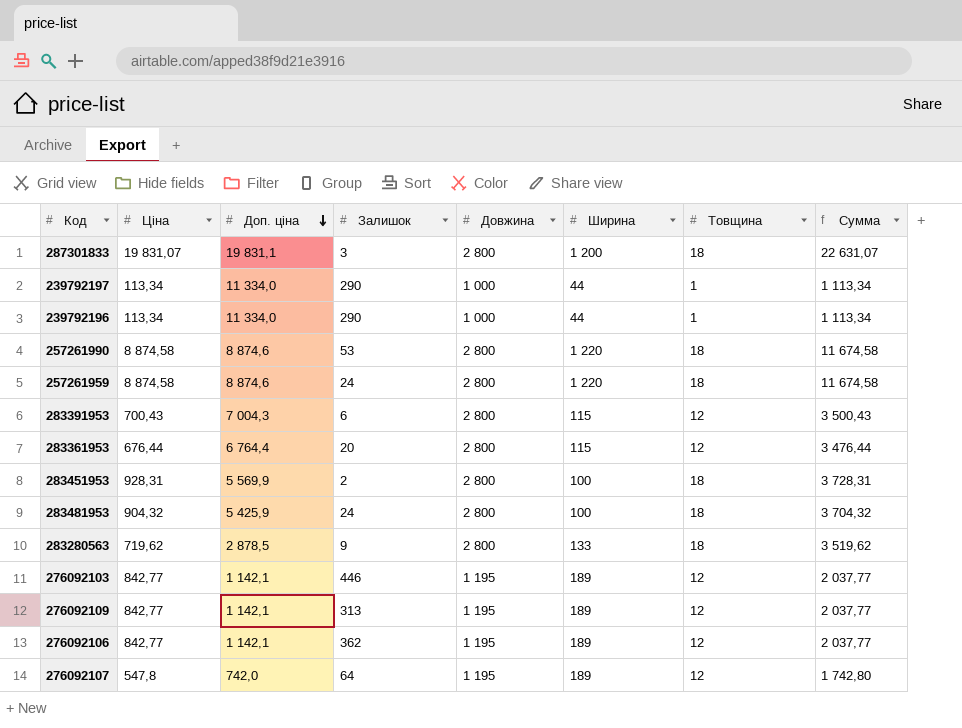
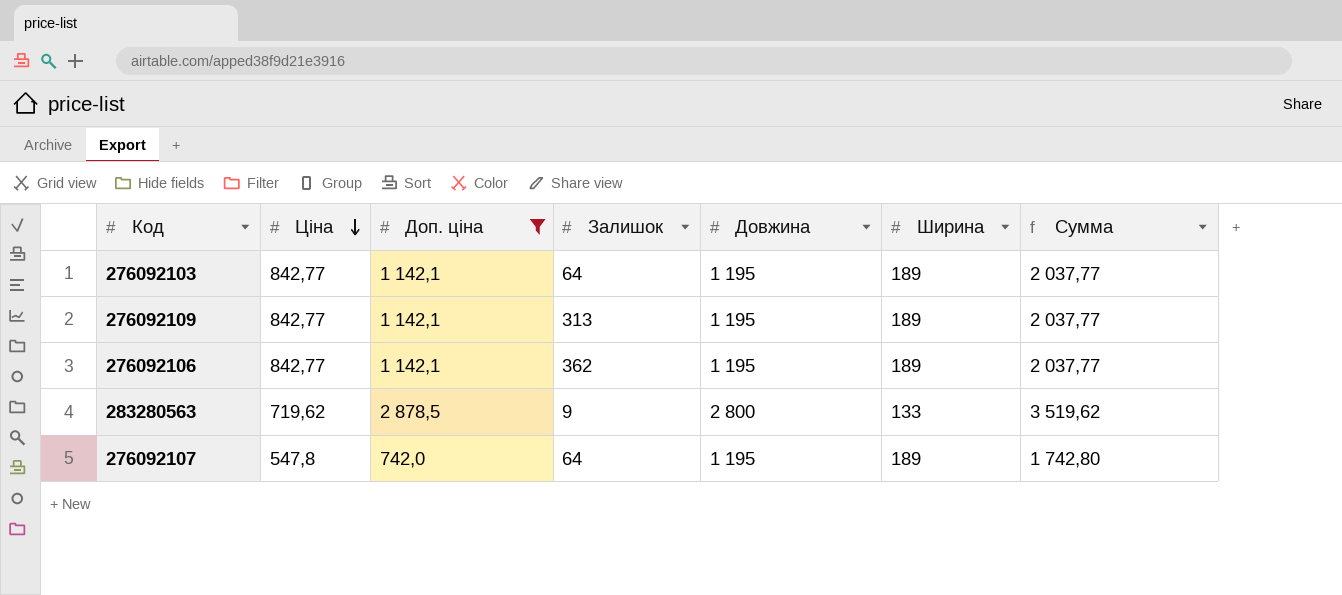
filter: none -> Доп. ціна <= 2 878,5
row order: Доп. ціна descending -> Ціна descending
column Товщина | position: 7 -> none
276092103 | Залишок: 446 -> 64

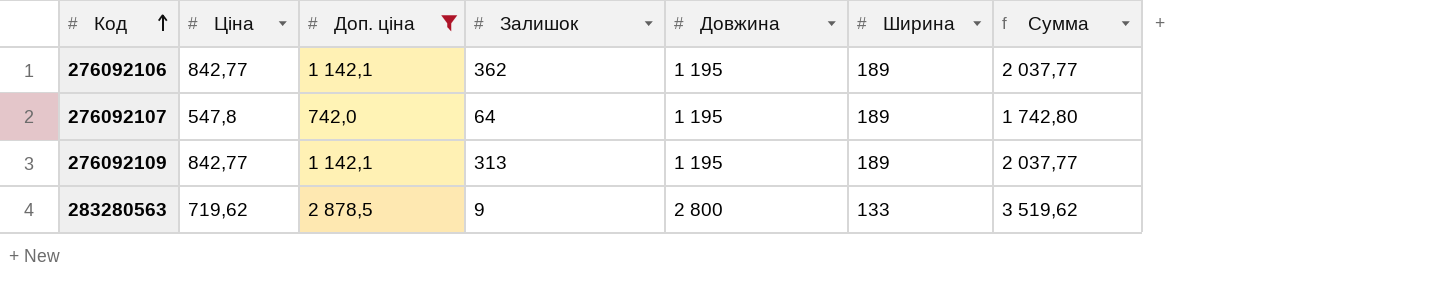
row order: Ціна descending -> Код ascending
row 276092103: 842,77 | 1 142,1 | 64 | 1 195 | 189 | 2 037,77 -> none

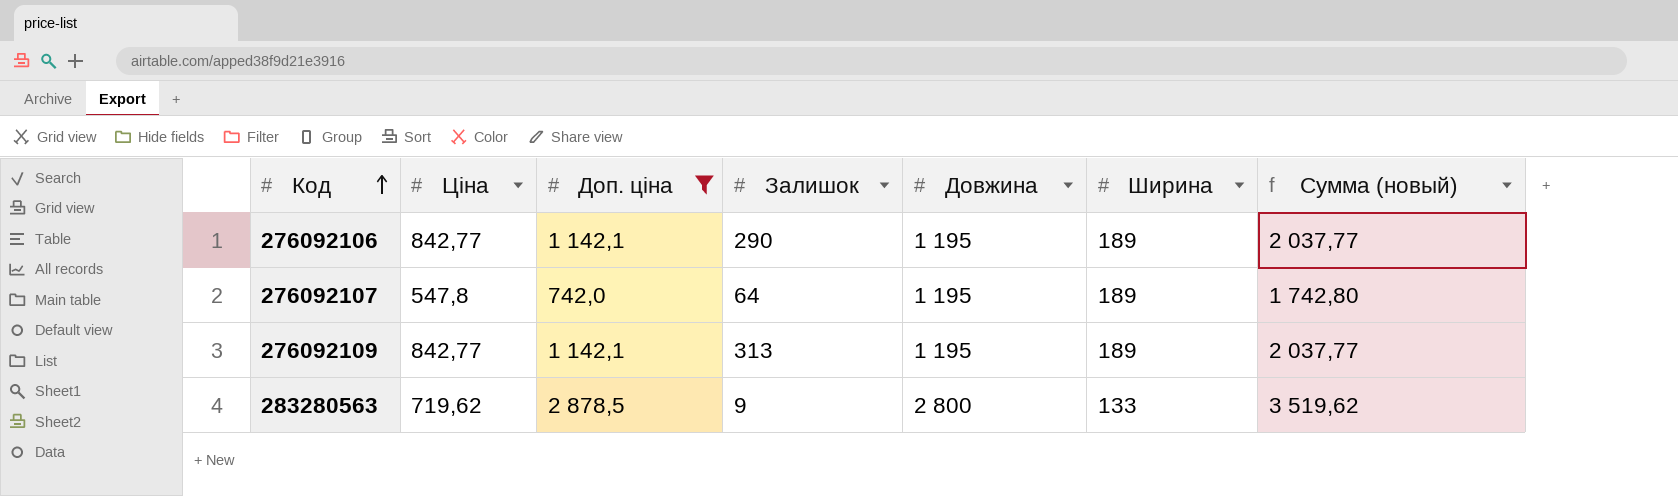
column name: Сумма -> Сумма (новый)
276092106 | Залишок: 362 -> 290

